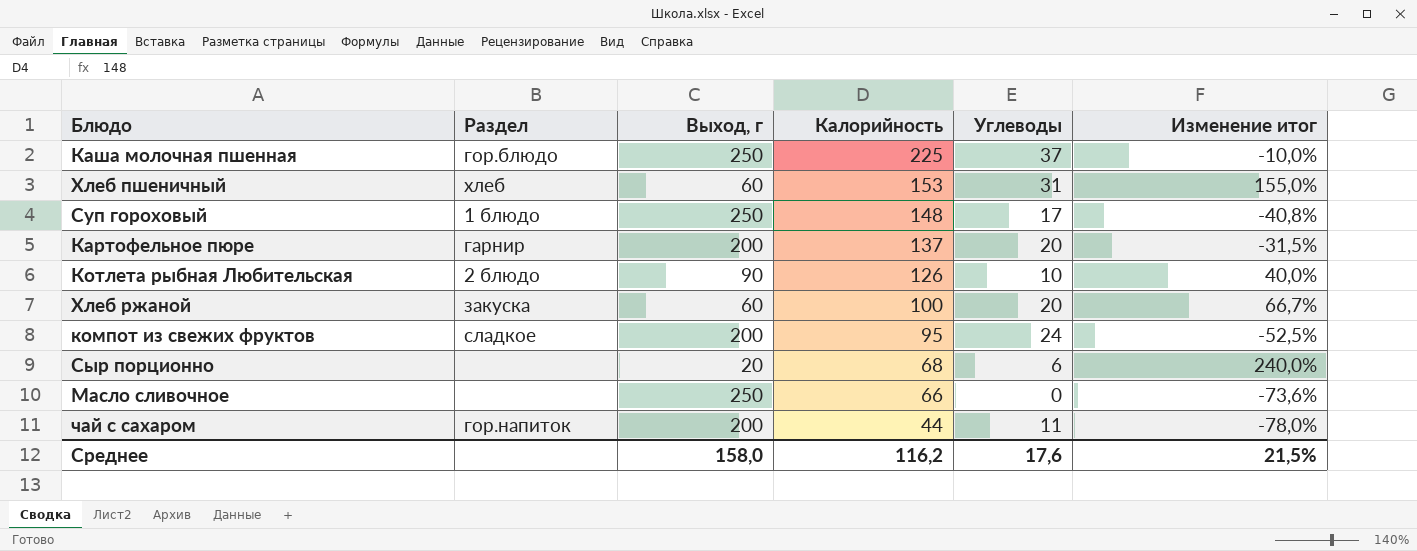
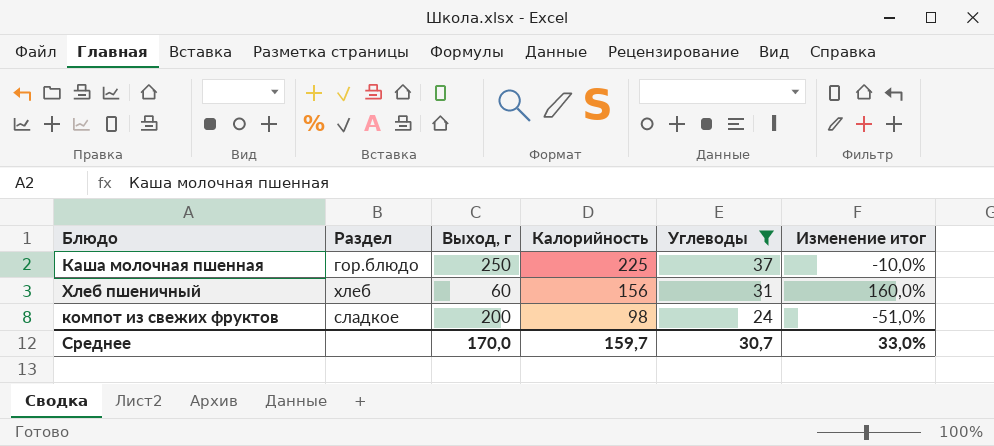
filter: none -> Углеводы >= 24
Хлеб пшеничный | Калорийность: 153 -> 156
Хлеб пшеничный | Изменение итог: 155,0% -> 160,0%
компот из свежих фруктов | Калорийность: 95 -> 98
компот из свежих фруктов | Изменение итог: -52,5% -> -51,0%
Среднее | Выход, г: 158,0 -> 170,0
Среднее | Калорийность: 116,2 -> 159,7
Среднее | Углеводы: 17,6 -> 30,7
Среднее | Изменение итог: 21,5% -> 33,0%

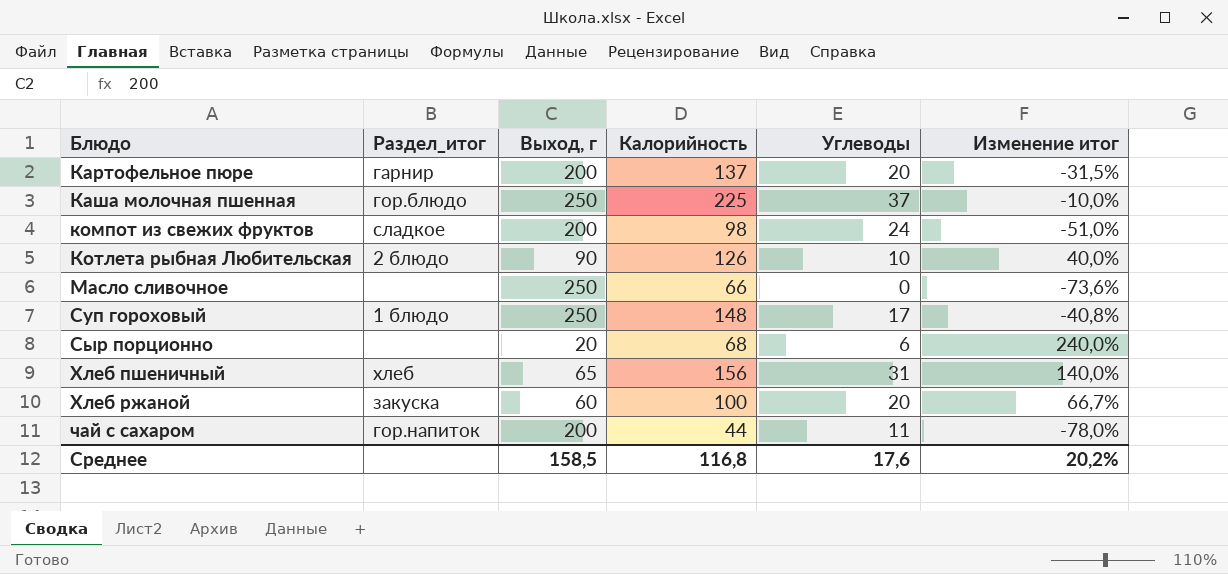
filter: Углеводы >= 24 -> none
row order: Калорийность descending -> Блюдо ascending
column name: Раздел -> Раздел_итог
Хлеб пшеничный | Выход, г: 60 -> 65
Хлеб пшеничный | Изменение итог: 160,0% -> 140,0%
Среднее | Выход, г: 170,0 -> 158,5
Среднее | Калорийность: 159,7 -> 116,8
Среднее | Углеводы: 30,7 -> 17,6
Среднее | Изменение итог: 33,0% -> 20,2%

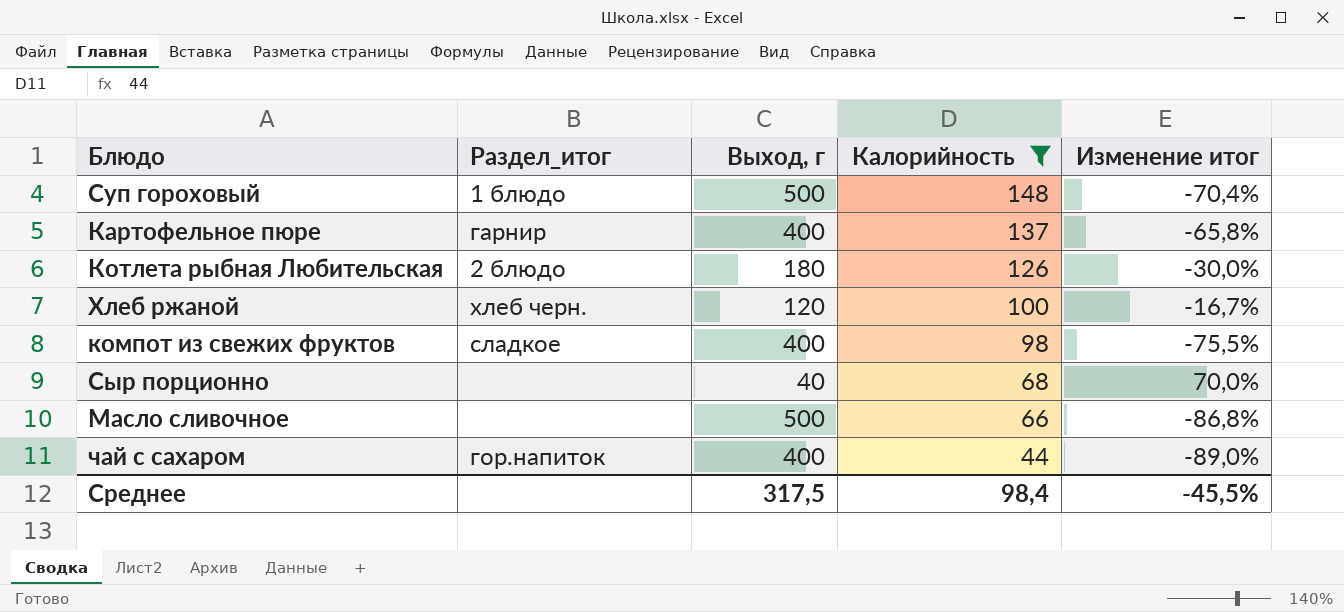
filter: none -> Калорийность <= 148
row order: Блюдо ascending -> Калорийность descending
column Углеводы | position: 5 -> none
Суп гороховый | Выход, г: 250 -> 500
Суп гороховый | Изменение итог: -40,8% -> -70,4%
Картофельное пюре | Выход, г: 200 -> 400
Картофельное пюре | Изменение итог: -31,5% -> -65,8%
Котлета рыбная Любительская | Выход, г: 90 -> 180
Котлета рыбная Любительская | Изменение итог: 40,0% -> -30,0%
Хлеб ржаной | Раздел_итог: закуска -> хлеб черн.
Хлеб ржаной | Выход, г: 60 -> 120
Хлеб ржаной | Изменение итог: 66,7% -> -16,7%
компот из свежих фруктов | Выход, г: 200 -> 400
компот из свежих фруктов | Изменение итог: -51,0% -> -75,5%
Сыр порционно | Выход, г: 20 -> 40
Сыр порционно | Изменение итог: 240,0% -> 70,0%
Масло сливочное | Выход, г: 250 -> 500
Масло сливочное | Изменение итог: -73,6% -> -86,8%
чай с сахаром | Выход, г: 200 -> 400
чай с сахаром | Изменение итог: -78,0% -> -89,0%
Среднее | Выход, г: 158,5 -> 317,5
Среднее | Калорийность: 116,8 -> 98,4
Среднее | Изменение итог: 20,2% -> -45,5%

